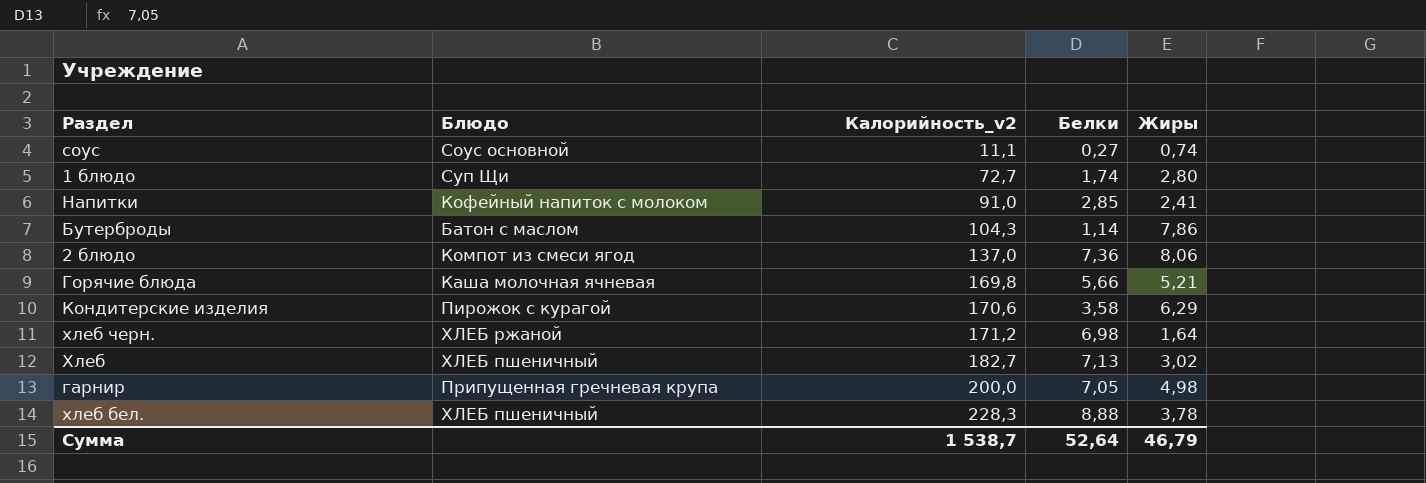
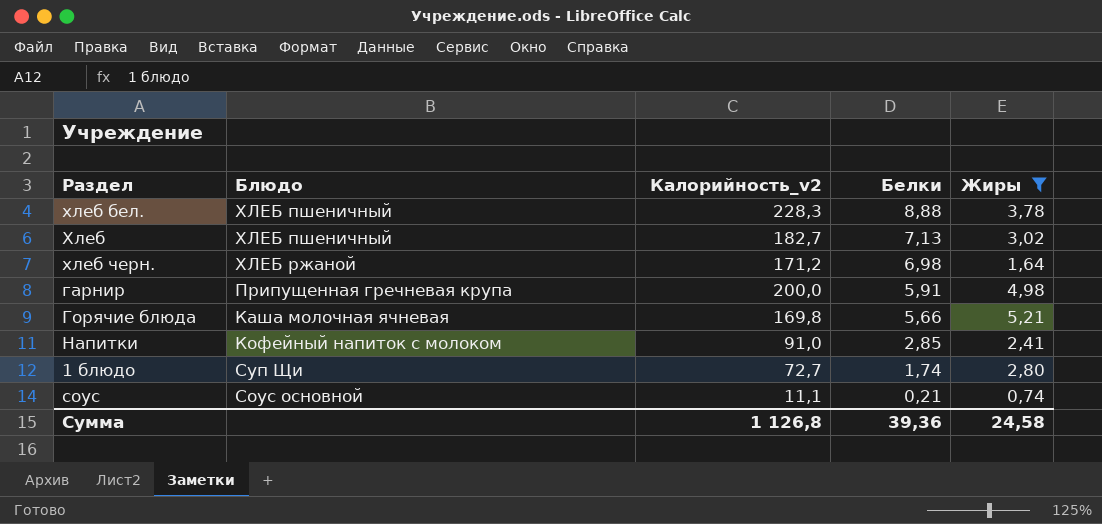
filter: none -> Жиры <= 5,21
row order: Калорийность_v2 ascending -> Белки descending
гарнир | Белки: 7,05 -> 5,91
соус | Белки: 0,27 -> 0,21
Сумма | Калорийность_v2: 1 538,7 -> 1 126,8
Сумма | Белки: 52,64 -> 39,36
Сумма | Жиры: 46,79 -> 24,58

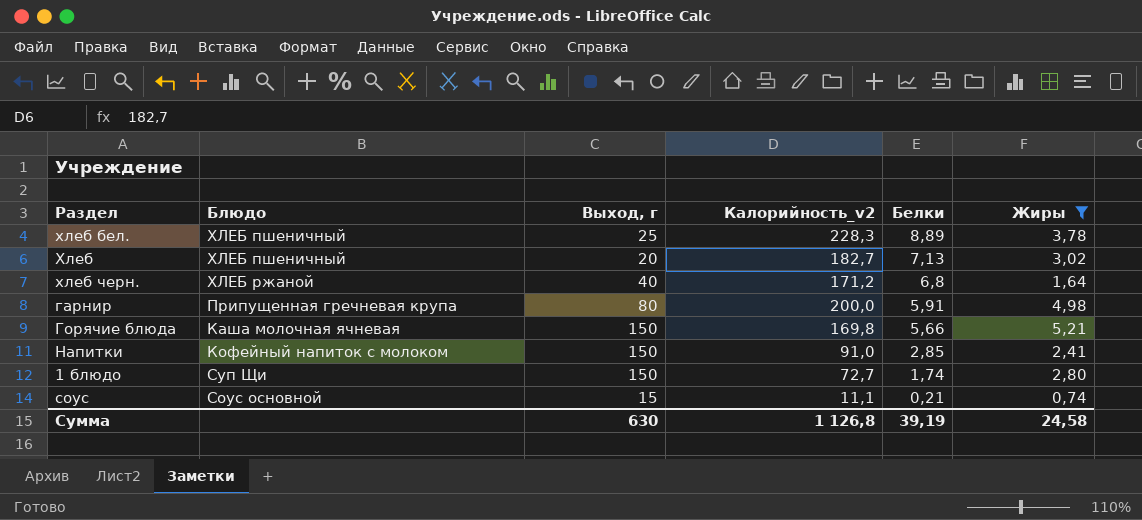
column Выход, г | position: none -> 3
хлеб бел. | Белки: 8,88 -> 8,89
хлеб черн. | Белки: 6,98 -> 6,8
Сумма | Белки: 39,36 -> 39,19

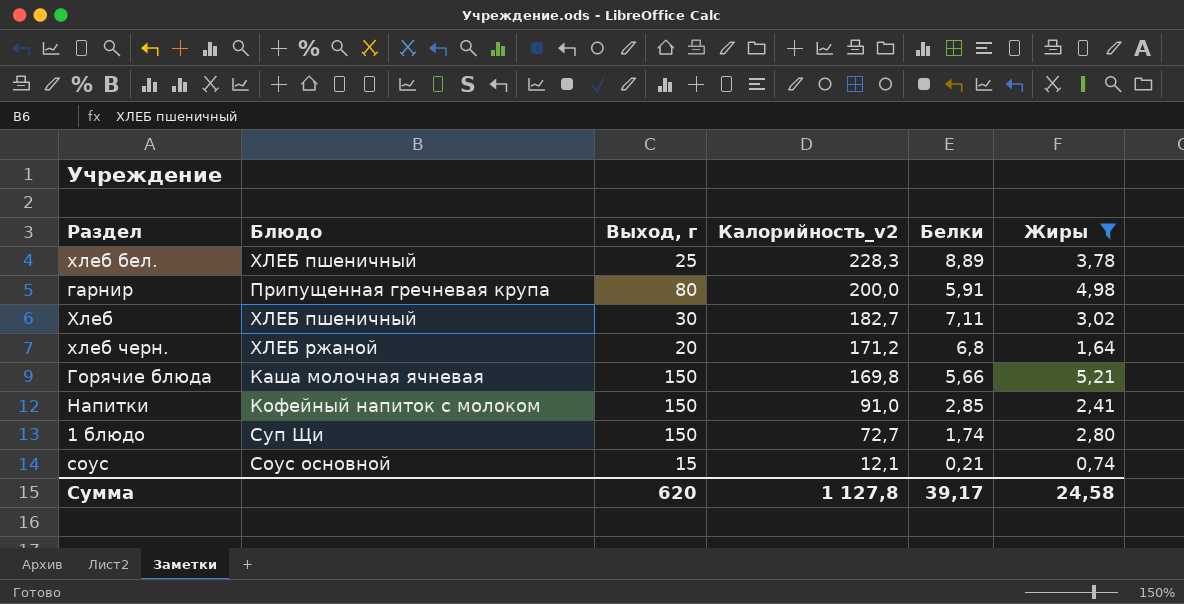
row order: Белки descending -> Калорийность_v2 descending
Хлеб | Выход, г: 20 -> 30
Хлеб | Белки: 7,13 -> 7,11
хлеб черн. | Выход, г: 40 -> 20
соус | Калорийность_v2: 11,1 -> 12,1
Сумма | Выход, г: 630 -> 620
Сумма | Калорийность_v2: 1 126,8 -> 1 127,8
Сумма | Белки: 39,19 -> 39,17

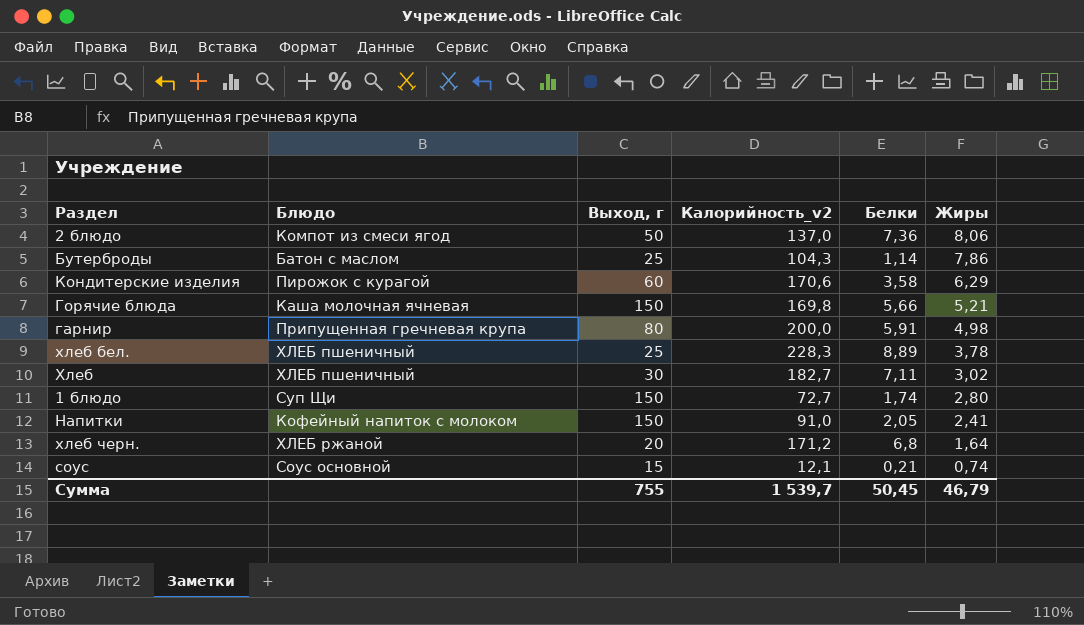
filter: Жиры <= 5,21 -> none
row order: Калорийность_v2 descending -> Жиры descending
Напитки | Белки: 2,85 -> 2,05
Сумма | Выход, г: 620 -> 755
Сумма | Калорийность_v2: 1 127,8 -> 1 539,7
Сумма | Белки: 39,17 -> 50,45
Сумма | Жиры: 24,58 -> 46,79

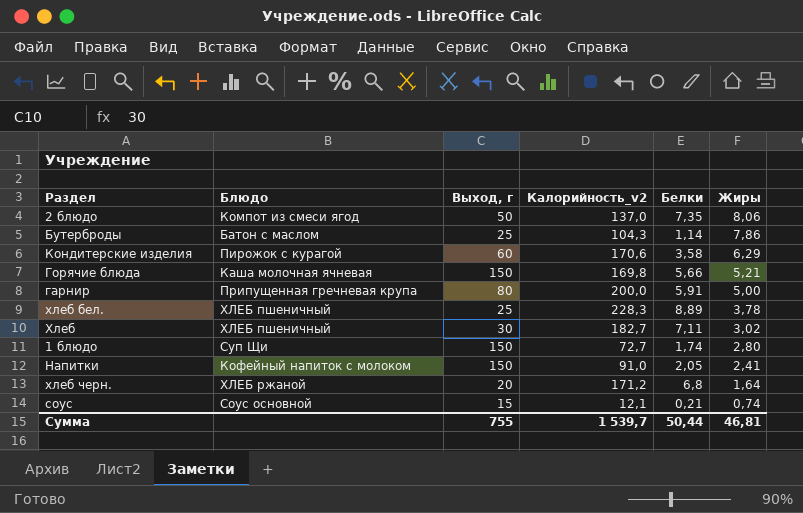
2 блюдо | Белки: 7,36 -> 7,35
гарнир | Жиры: 4,98 -> 5,00
Сумма | Белки: 50,45 -> 50,44
Сумма | Жиры: 46,79 -> 46,81

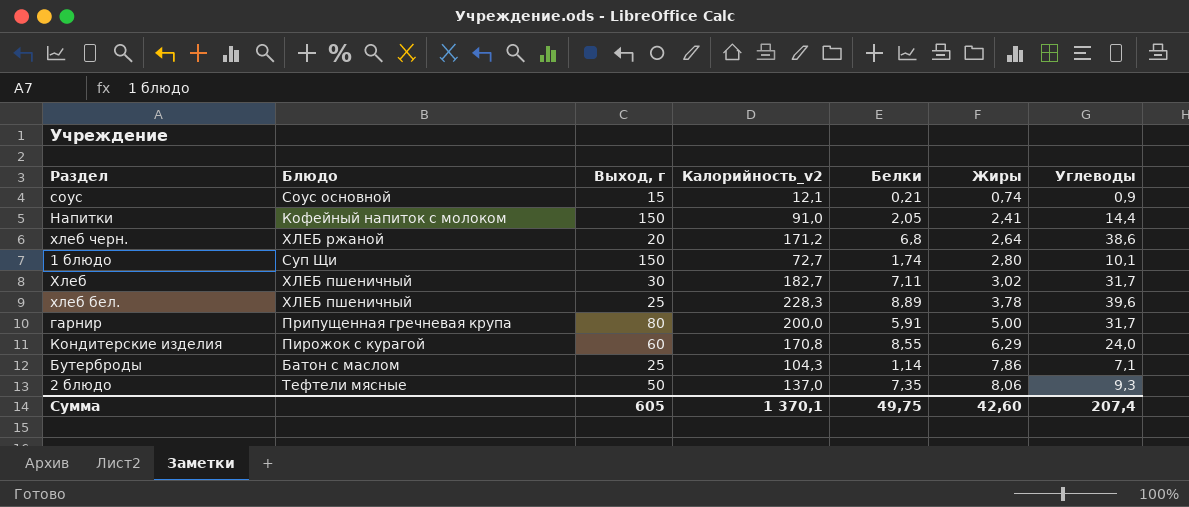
row order: Жиры descending -> Жиры ascending
column Углеводы | position: none -> 7
row Горячие блюда: Каша молочная ячневая | 150 | 169,8 | 5,66 | 5,21 -> none
хлеб черн. | Жиры: 1,64 -> 2,64
Кондитерские изделия | Калорийность_v2: 170,6 -> 170,8
Кондитерские изделия | Белки: 3,58 -> 8,55
2 блюдо | Блюдо: Компот из смеси ягод -> Тефтели мясные
Сумма | Выход, г: 755 -> 605
Сумма | Калорийность_v2: 1 539,7 -> 1 370,1
Сумма | Белки: 50,44 -> 49,75
Сумма | Жиры: 46,81 -> 42,60

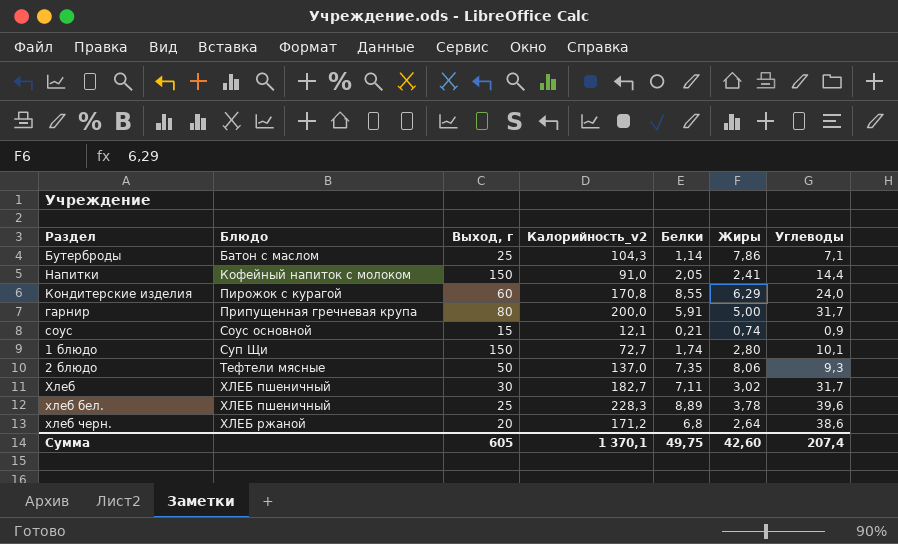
row order: Жиры ascending -> Блюдо ascending

